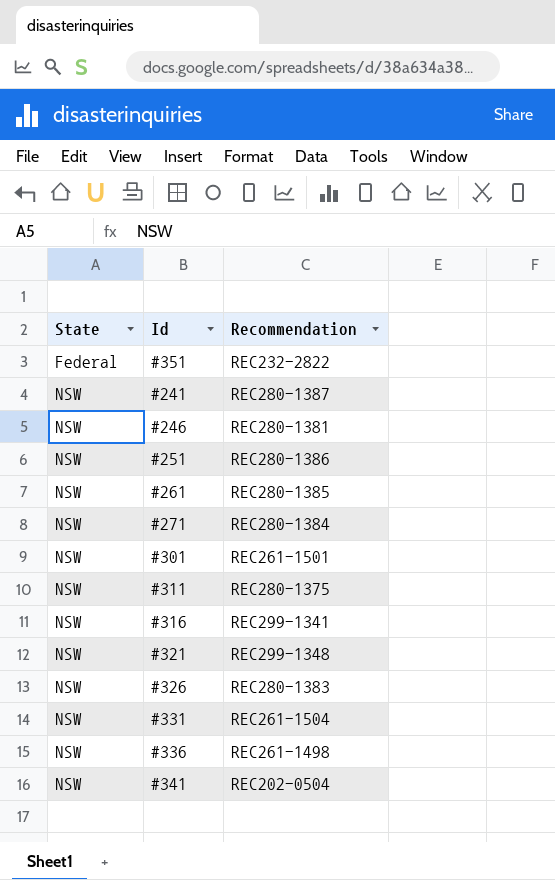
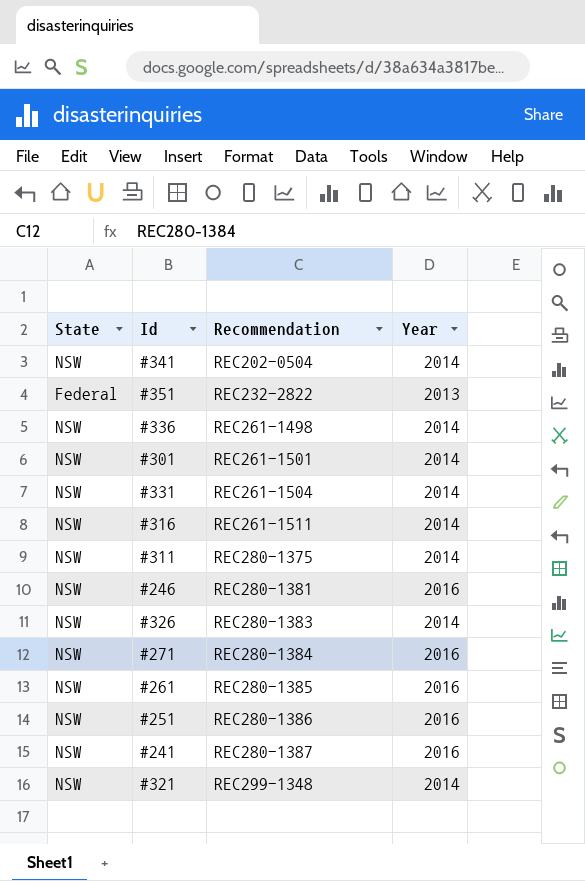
row order: State ascending -> Recommendation ascending
column Year | position: none -> 4
#316 | Recommendation: REC299-1341 -> REC261-1511

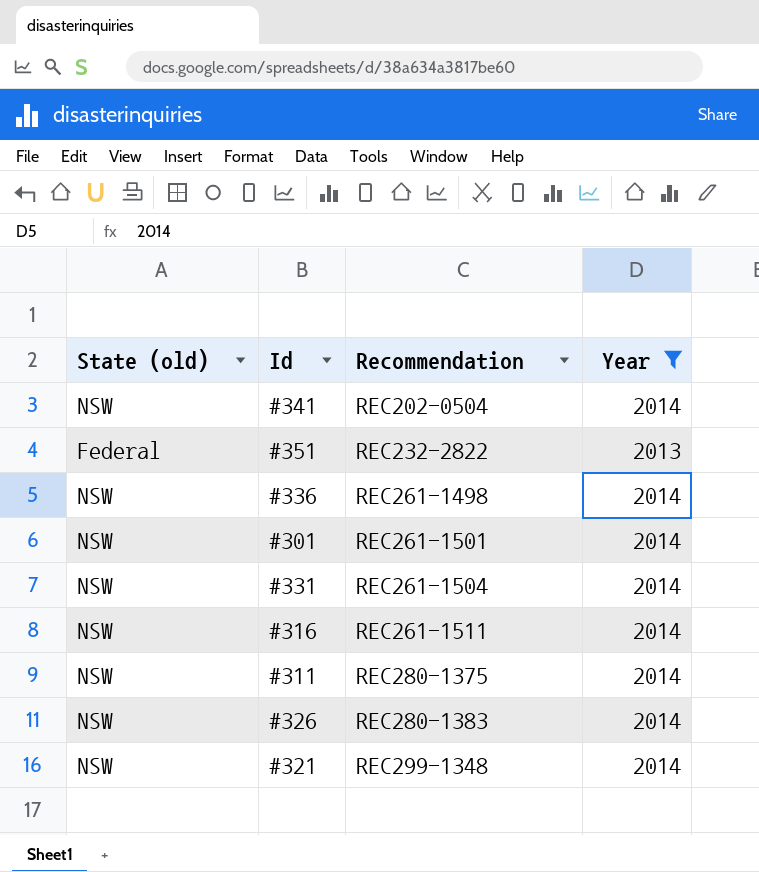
filter: none -> Year != 2016
column name: State -> State (old)

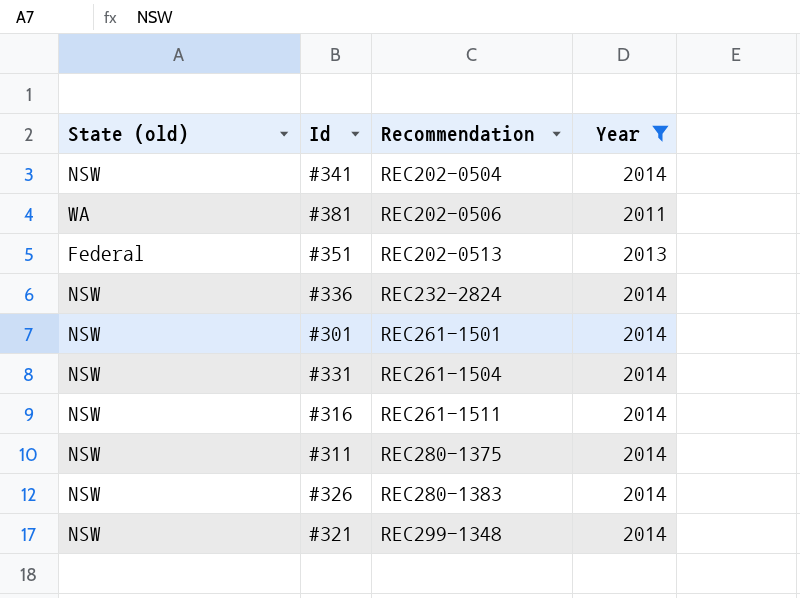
row #381: none -> WA | REC202-0506 | 2011
#351 | Recommendation: REC232-2822 -> REC202-0513
#336 | Recommendation: REC261-1498 -> REC232-2824

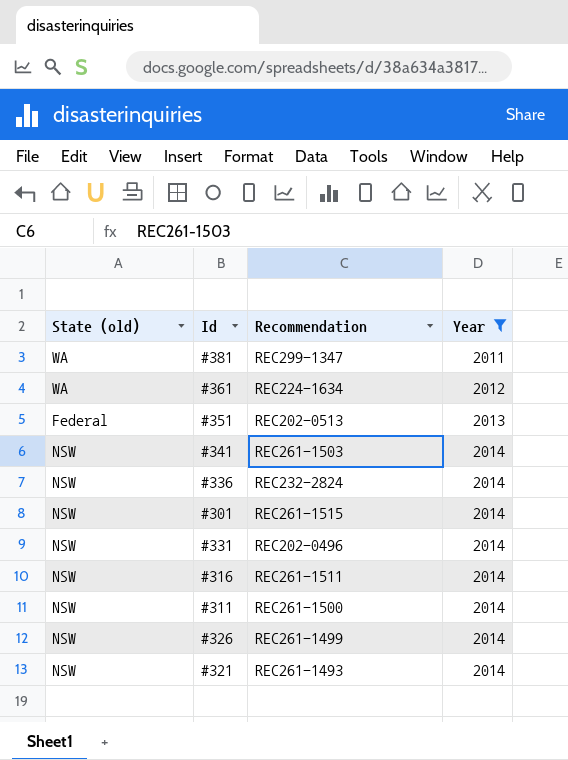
row order: Recommendation ascending -> Year ascending
#381 | Recommendation: REC202-0506 -> REC299-1347
row #361: none -> WA | REC224-1634 | 2012
#341 | Recommendation: REC202-0504 -> REC261-1503
#301 | Recommendation: REC261-1501 -> REC261-1515
#331 | Recommendation: REC261-1504 -> REC202-0496
#311 | Recommendation: REC280-1375 -> REC261-1500
#326 | Recommendation: REC280-1383 -> REC261-1499
#321 | Recommendation: REC299-1348 -> REC261-1493

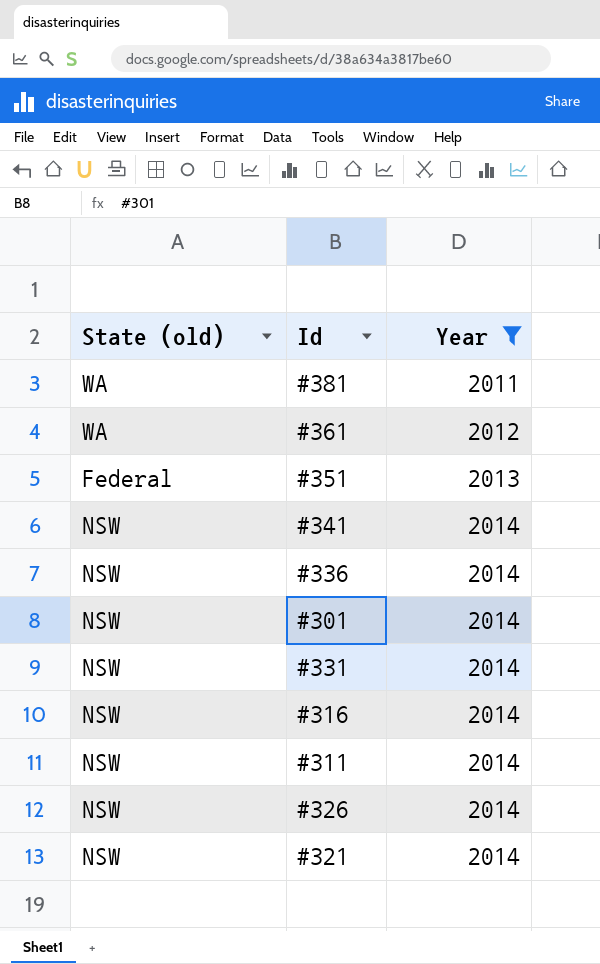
column Recommendation | position: 3 -> none

